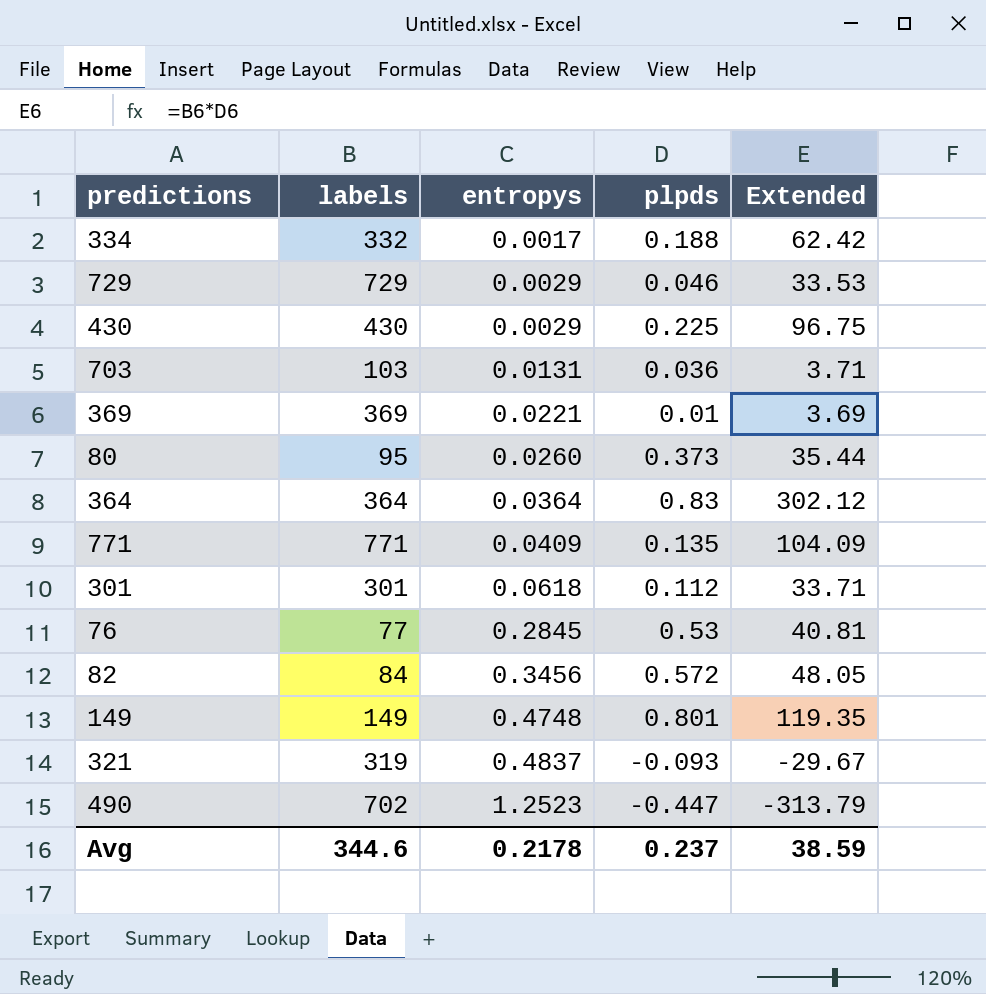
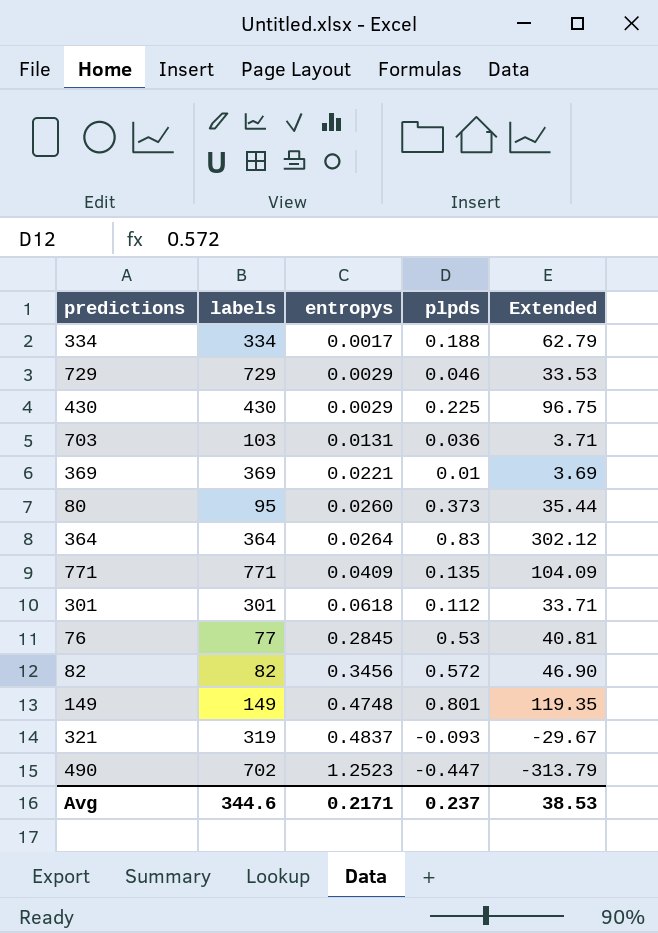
334 | labels: 332 -> 334
334 | Extended: 62.42 -> 62.79
364 | entropys: 0.0364 -> 0.0264
82 | labels: 84 -> 82
82 | Extended: 48.05 -> 46.90
Avg | entropys: 0.2178 -> 0.2171
Avg | Extended: 38.59 -> 38.53

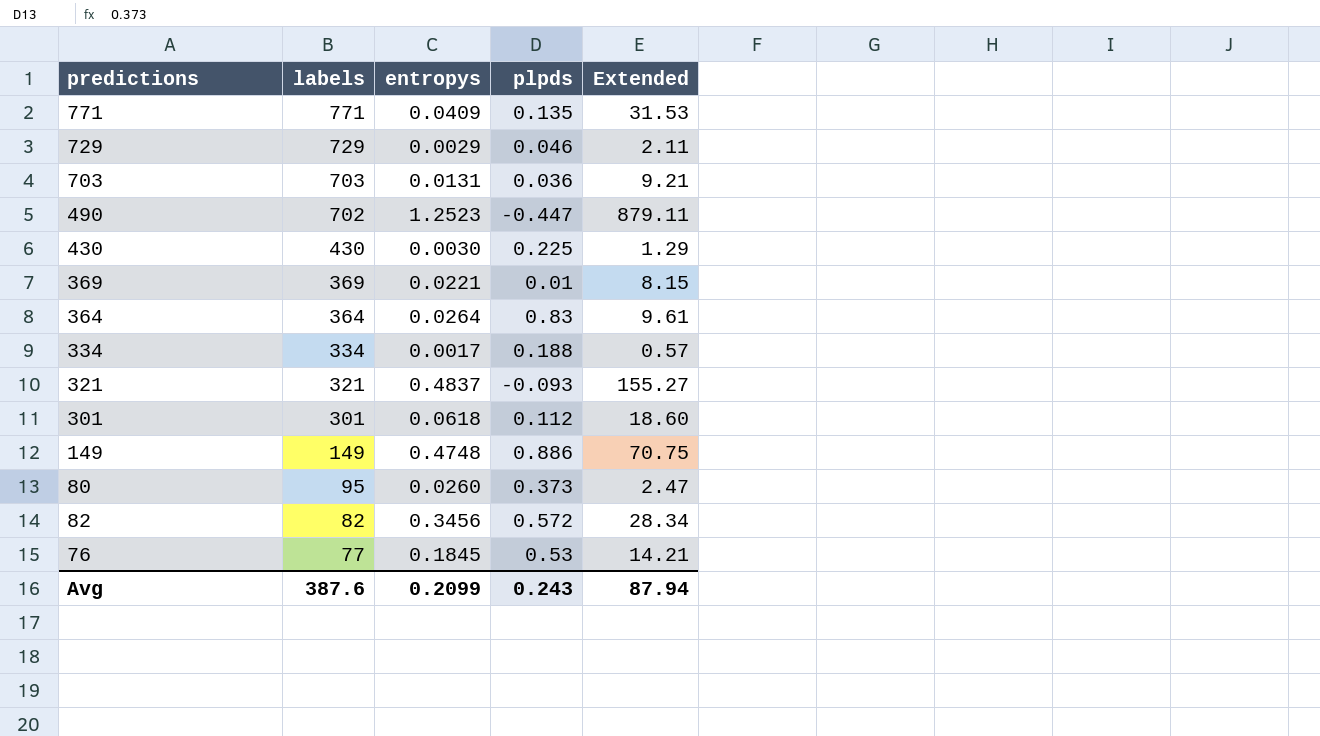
row order: entropys ascending -> labels descending
column Extended | formula: [labels] * [plpds] -> [labels] * [entropys]
703 | labels: 103 -> 703
430 | entropys: 0.0029 -> 0.0030
321 | labels: 319 -> 321
149 | plpds: 0.801 -> 0.886
76 | entropys: 0.2845 -> 0.1845
Avg | labels: 344.6 -> 387.6
Avg | entropys: 0.2171 -> 0.2099
Avg | plpds: 0.237 -> 0.243
Avg | Extended: 38.53 -> 87.94

